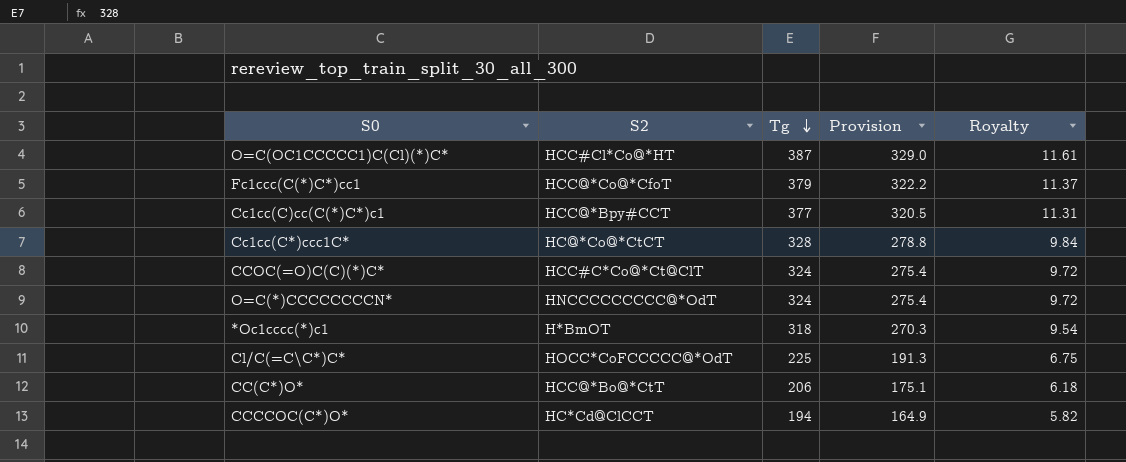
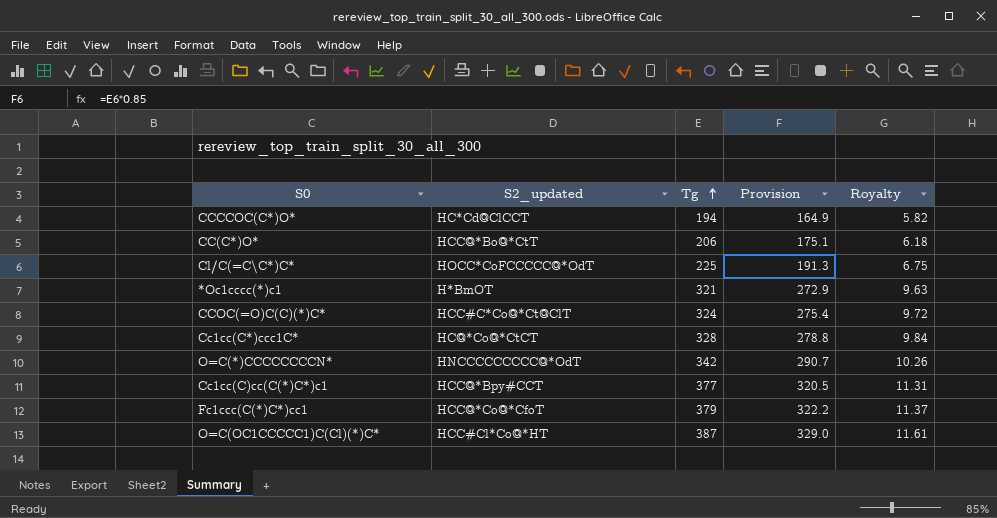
row order: Tg descending -> Tg ascending
column name: S2 -> S2_updated
*Oc1cccc(*)c1 | Tg: 318 -> 321
*Oc1cccc(*)c1 | Provision: 270.3 -> 272.9
*Oc1cccc(*)c1 | Royalty: 9.54 -> 9.63
O=C(*)CCCCCCCCN* | Tg: 324 -> 342
O=C(*)CCCCCCCCN* | Provision: 275.4 -> 290.7
O=C(*)CCCCCCCCN* | Royalty: 9.72 -> 10.26

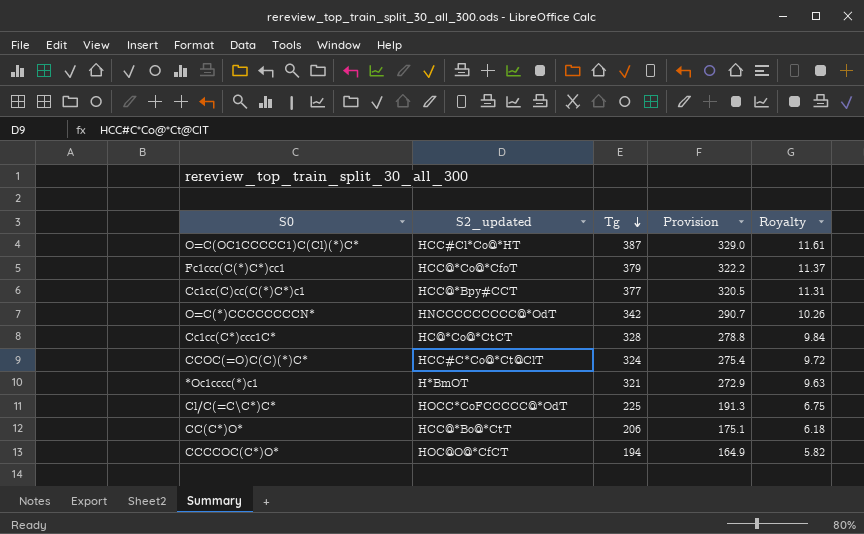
row order: Tg ascending -> Tg descending
CCCCOC(C*)O* | S2_updated: HC*Cd@ClCCT -> HOC@O@*CfCT

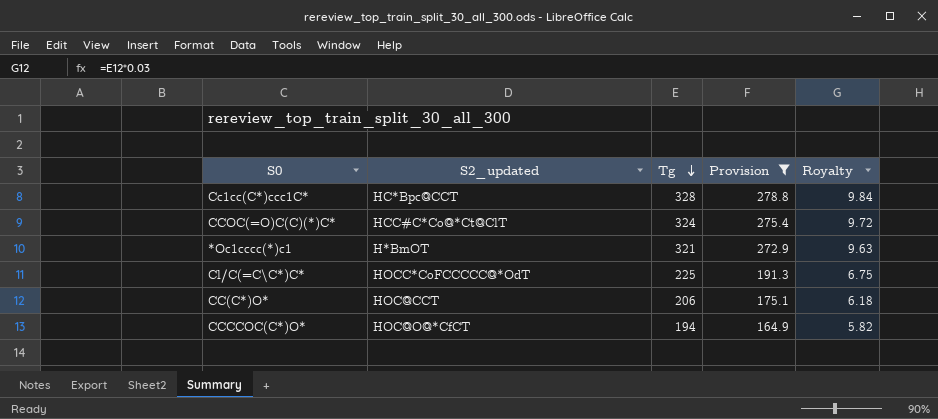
filter: none -> Provision <= 278.8
Cc1cc(C*)ccc1C* | S2_updated: HC@*Co@*CtCT -> HC*Bpc@CCT
CC(C*)O* | S2_updated: HCC@*Bo@*CtT -> HOC@CCT

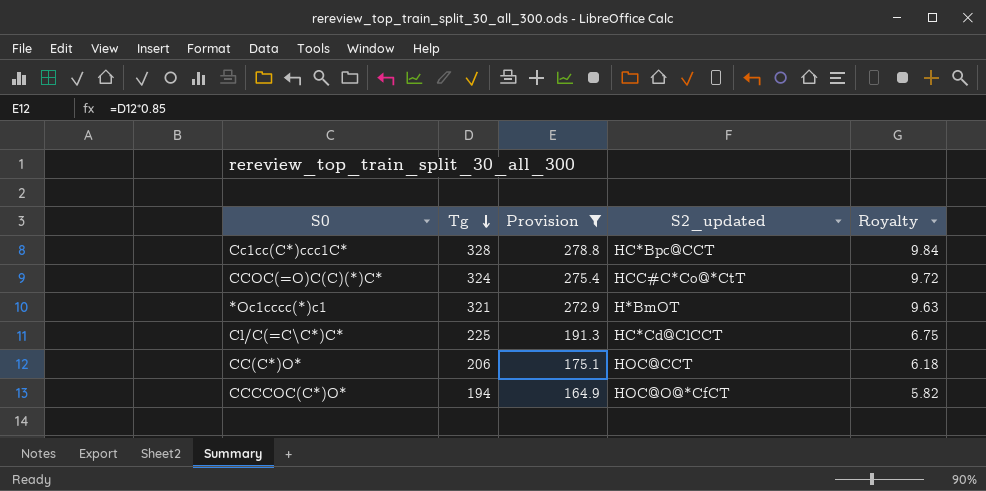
column S2_updated | position: 2 -> 4
CCOC(=O)C(C)(*)C* | S2_updated: HCC#C*Co@*Ct@ClT -> HCC#C*Co@*CtT
Cl/C(=C\C*)C* | S2_updated: HOCC*CoFCCCCC@*OdT -> HC*Cd@ClCCT

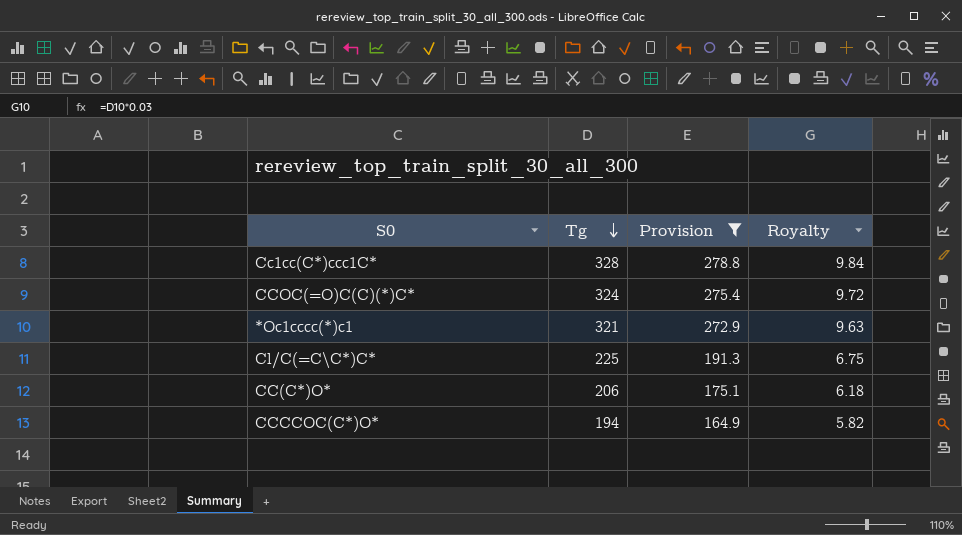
column S2_updated | position: 4 -> none

